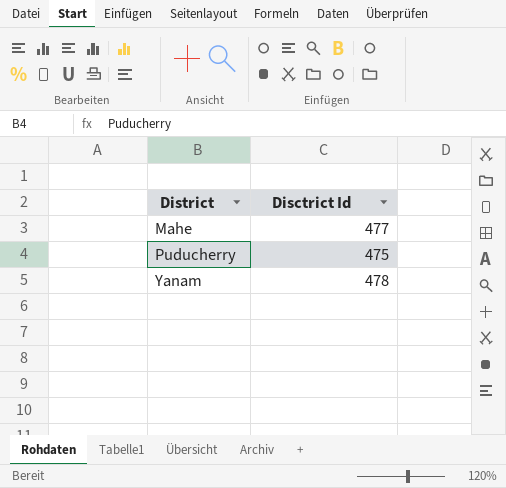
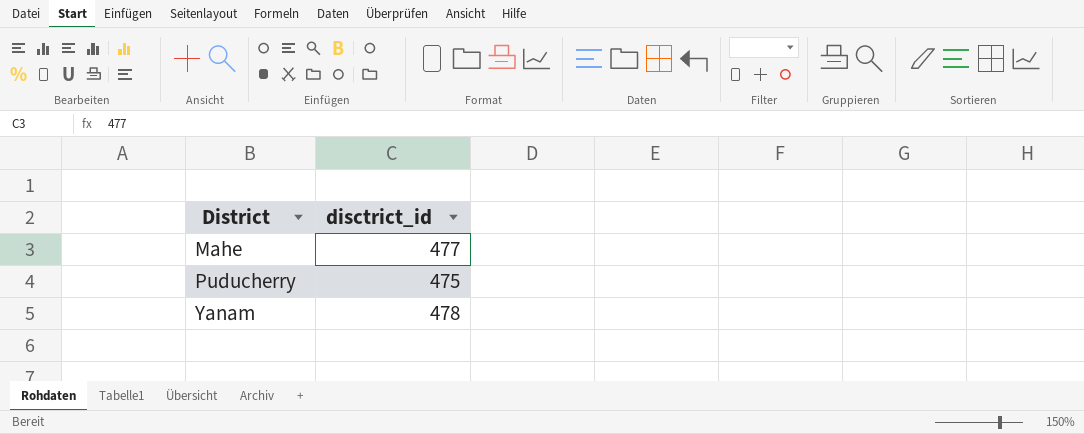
column name: Disctrict Id -> disctrict_id

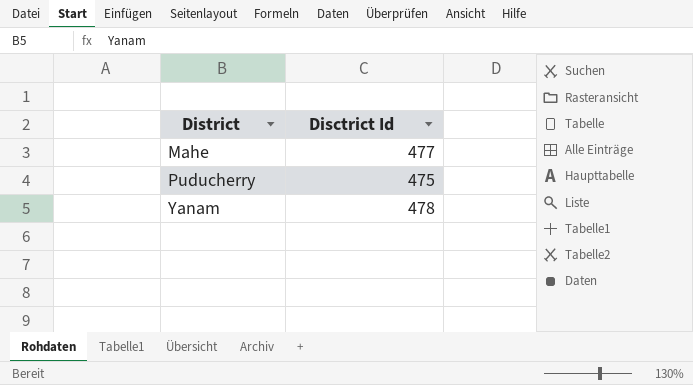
column name: disctrict_id -> Disctrict Id

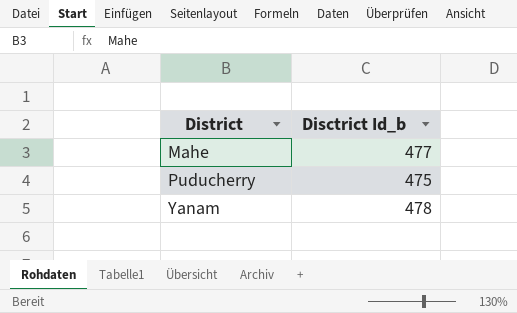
column name: Disctrict Id -> Disctrict Id_b

